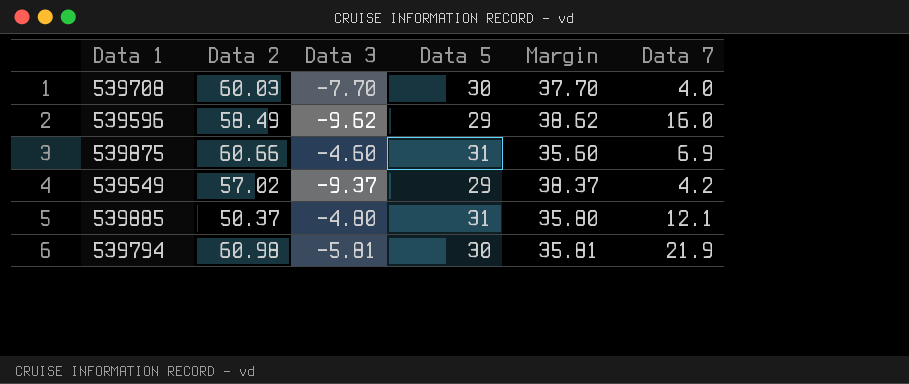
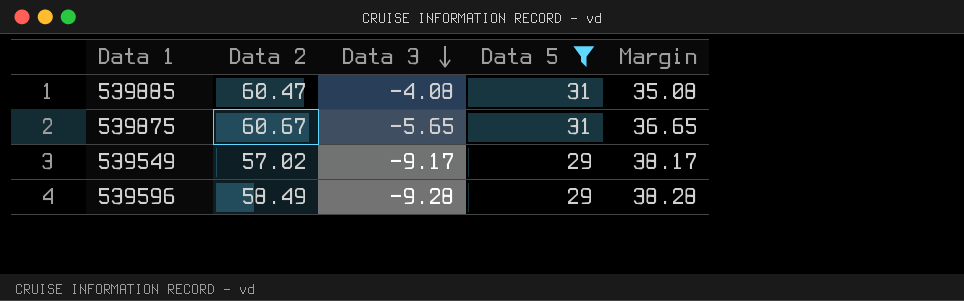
filter: none -> Data 5 != 30
row order: none -> Data 3 descending
column Data 7 | position: 6 -> none
539885 | Data 2: 50.37 -> 60.47
539885 | Data 3: -4.80 -> -4.08
539885 | Margin: 35.80 -> 35.08
539875 | Data 2: 60.66 -> 60.67
539875 | Data 3: -4.60 -> -5.65
539875 | Margin: 35.60 -> 36.65
539549 | Data 3: -9.37 -> -9.17
539549 | Margin: 38.37 -> 38.17
539596 | Data 3: -9.62 -> -9.28
539596 | Margin: 38.62 -> 38.28

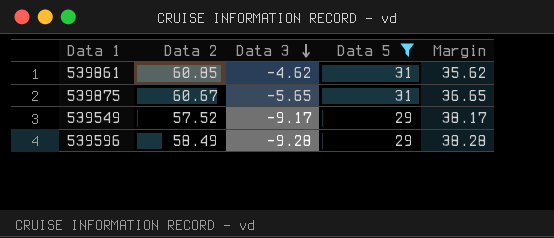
row 539885: 60.47 | -4.08 | 31 | 35.08 -> none
row 539861: none -> 60.85 | -4.62 | 31 | 35.62
539549 | Data 2: 57.02 -> 57.52

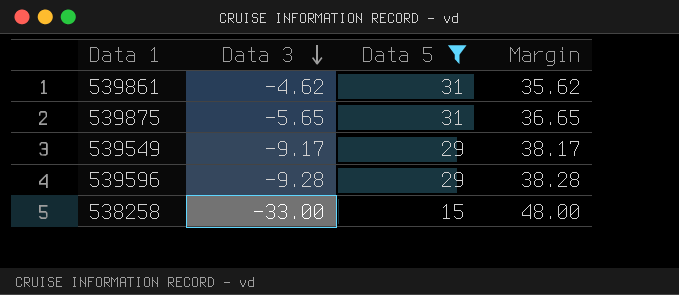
column Data 2 | position: 2 -> none
row 538258: none -> -33.00 | 15 | 48.00

